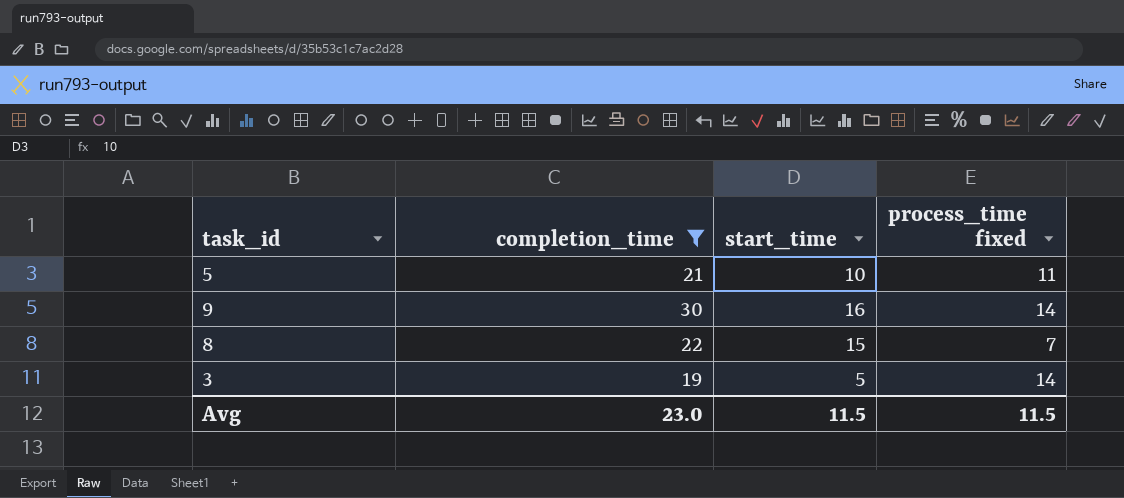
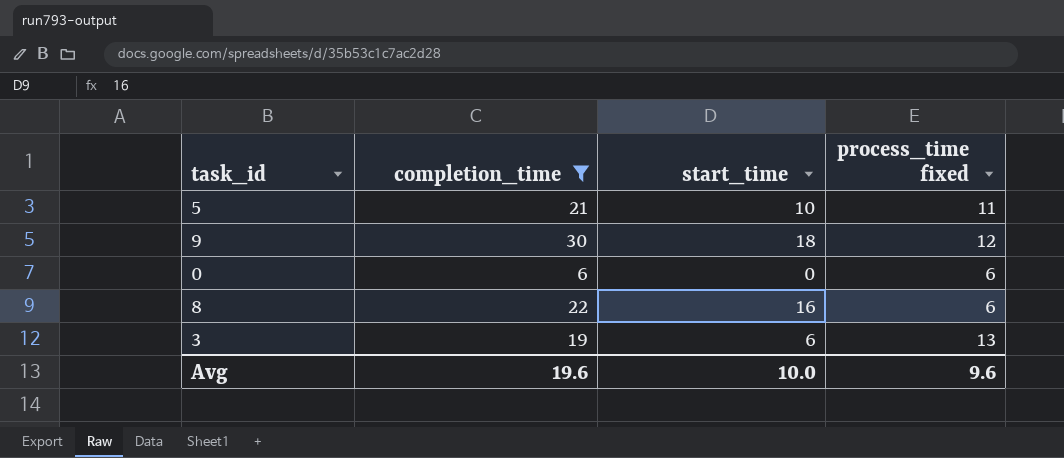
9 | start_time: 16 -> 18
9 | process_time fixed: 14 -> 12
row 0: none -> 6 | 0 | 6
8 | start_time: 15 -> 16
8 | process_time fixed: 7 -> 6
3 | start_time: 5 -> 6
3 | process_time fixed: 14 -> 13
Avg | completion_time: 23.0 -> 19.6
Avg | start_time: 11.5 -> 10.0
Avg | process_time fixed: 11.5 -> 9.6

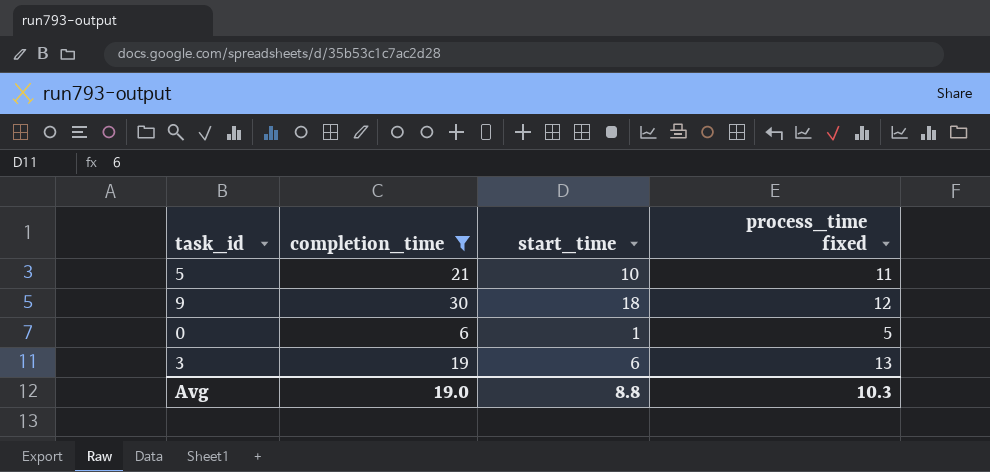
row 8: 22 | 16 | 6 -> none
0 | start_time: 0 -> 1
0 | process_time fixed: 6 -> 5
Avg | completion_time: 19.6 -> 19.0
Avg | start_time: 10.0 -> 8.8
Avg | process_time fixed: 9.6 -> 10.3

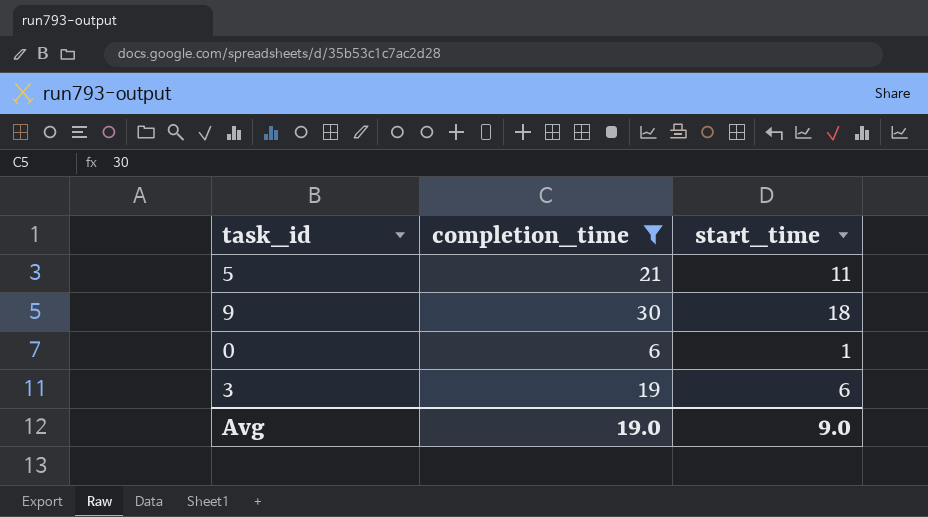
column process_time fixed | formula: [completion_time] - [start_time] -> none
5 | start_time: 10 -> 11
Avg | start_time: 8.8 -> 9.0

